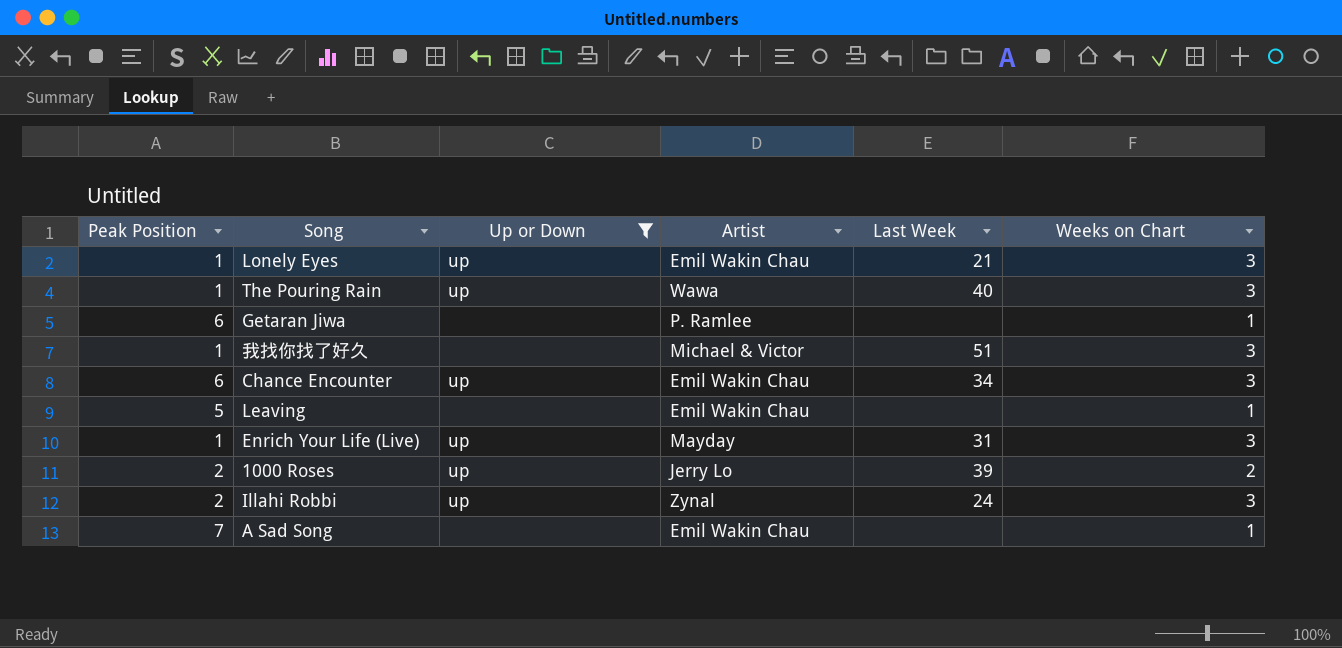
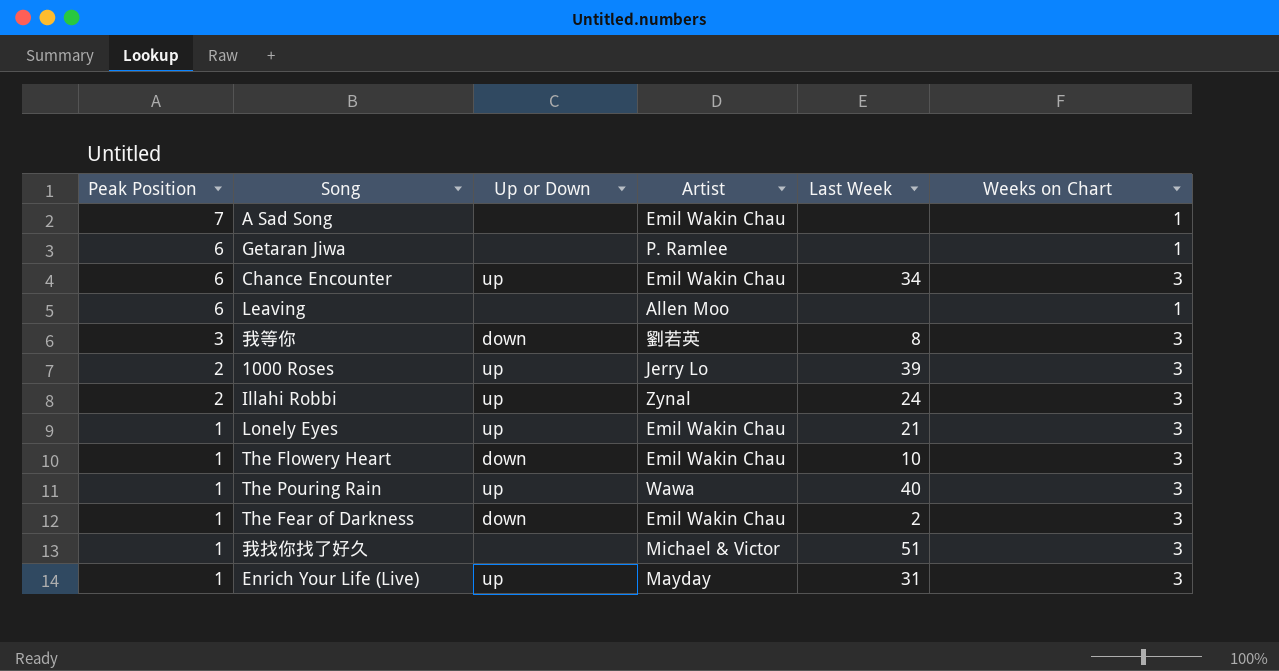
filter: Up or Down != down -> none
row order: none -> Peak Position descending
Leaving | Peak Position: 5 -> 6
Leaving | Artist: Emil Wakin Chau -> Allen Moo
1000 Roses | Weeks on Chart: 2 -> 3

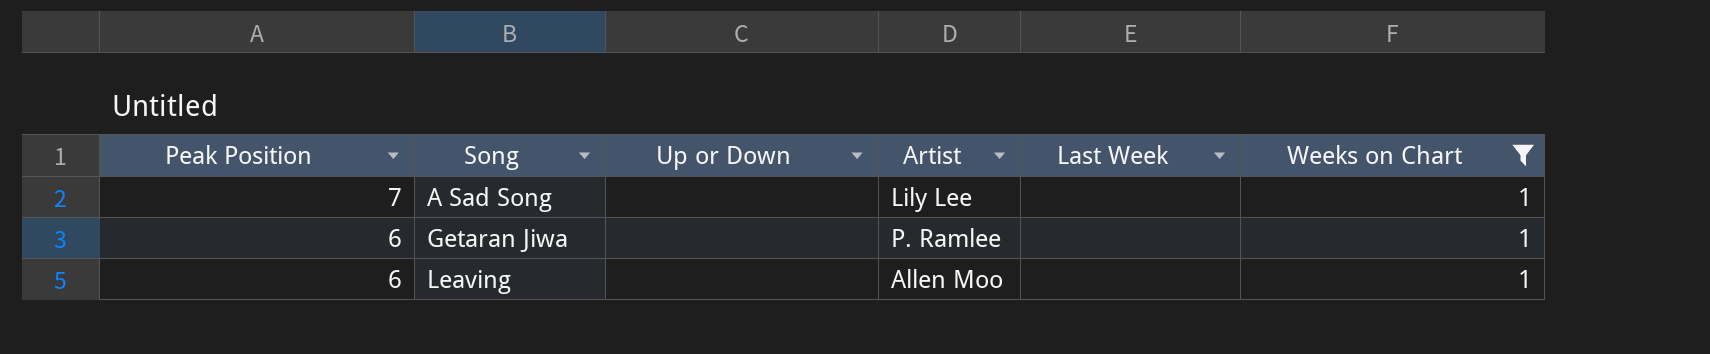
filter: none -> Weeks on Chart = 1
A Sad Song | Artist: Emil Wakin Chau -> Lily Lee

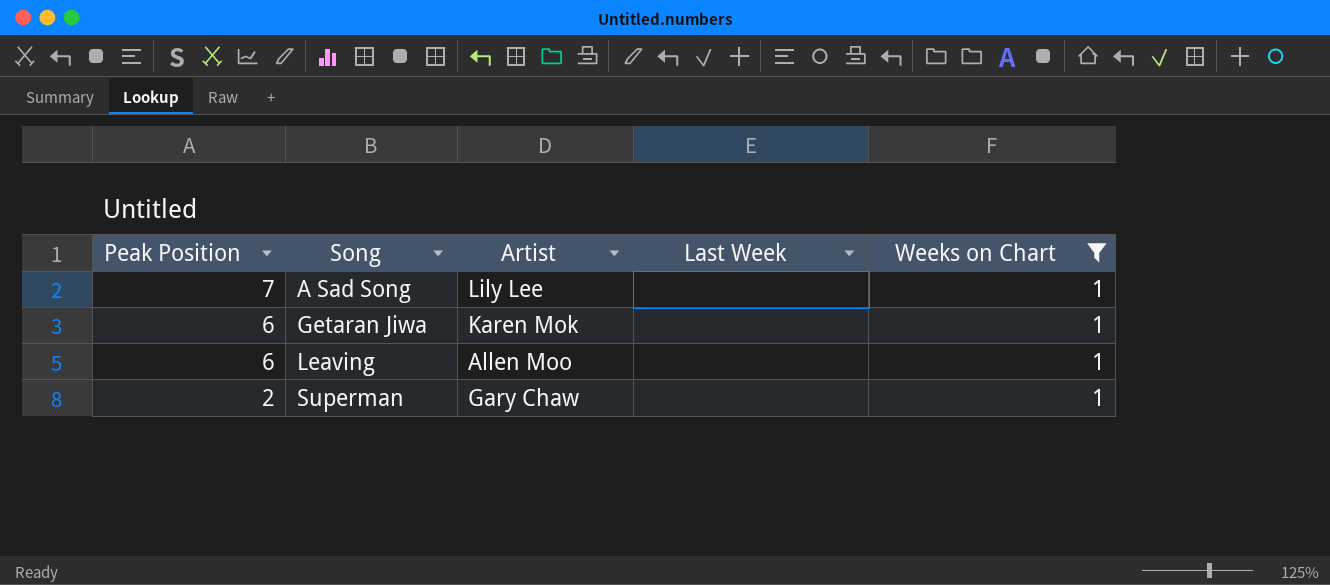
column Up or Down | position: 3 -> none
Getaran Jiwa | Artist: P. Ramlee -> Karen Mok
row Superman: none -> 2 | Gary Chaw | none | 1

